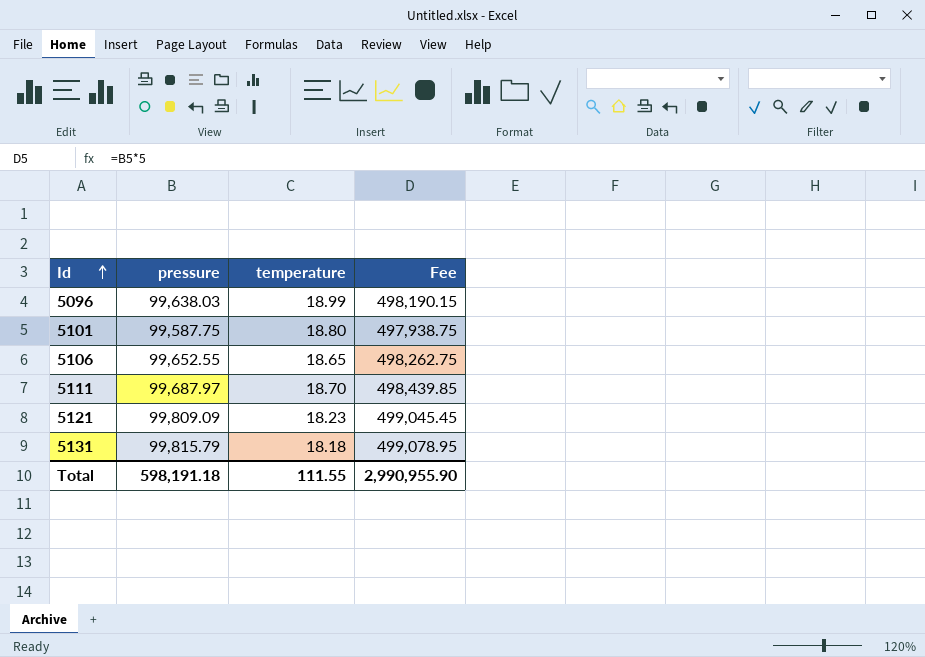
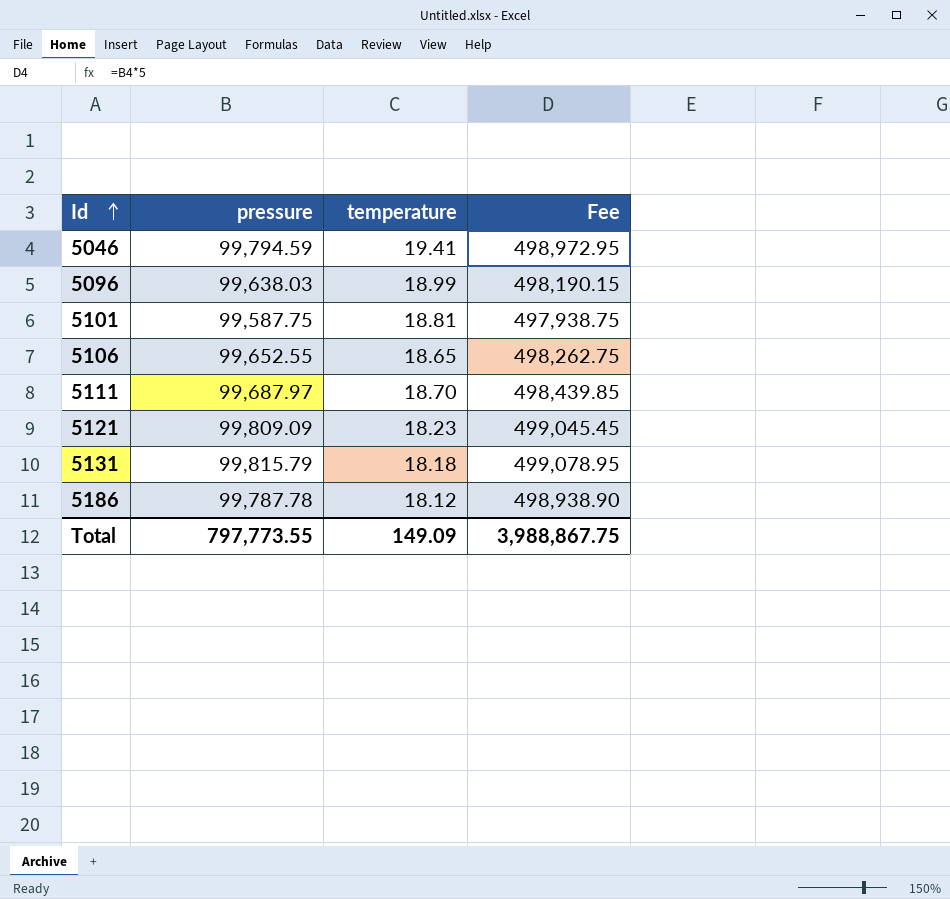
row 5046: none -> 99,794.59 | 19.41 | 498,972.95
5101 | temperature: 18.80 -> 18.81
row 5186: none -> 99,787.78 | 18.12 | 498,938.90
Total | pressure: 598,191.18 -> 797,773.55
Total | temperature: 111.55 -> 149.09
Total | Fee: 2,990,955.90 -> 3,988,867.75

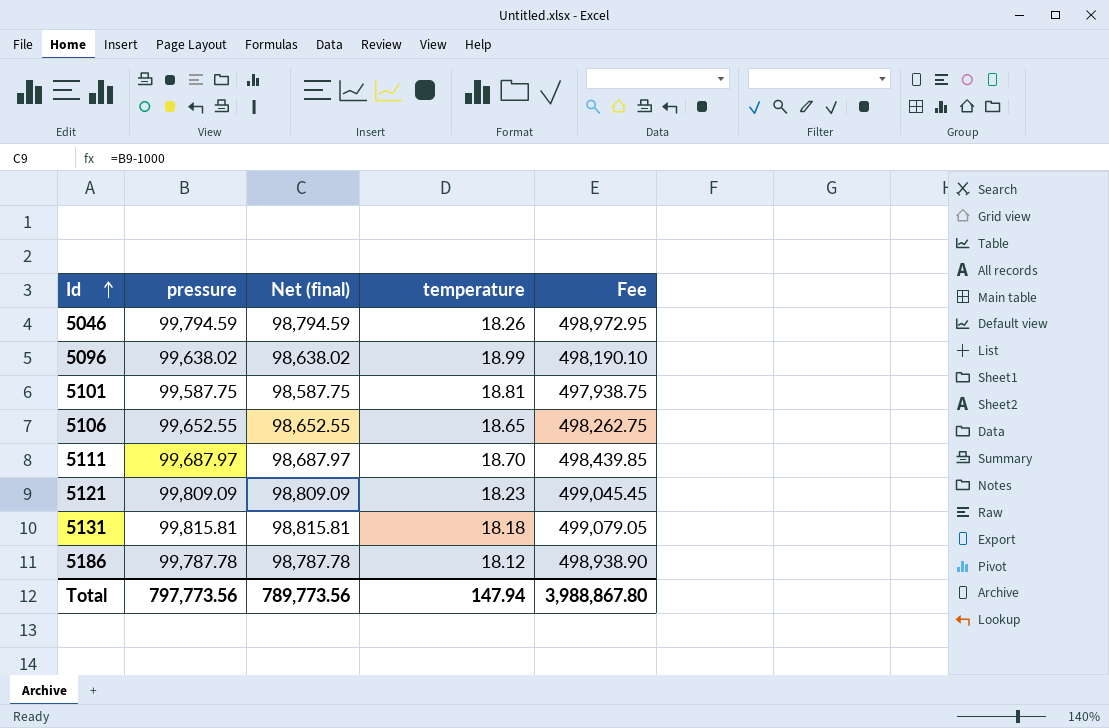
column Net (final) | formula: none -> [pressure] - 1000
5046 | temperature: 19.41 -> 18.26
5096 | pressure: 99,638.03 -> 99,638.02
5096 | Fee: 498,190.15 -> 498,190.10
5131 | pressure: 99,815.79 -> 99,815.81
5131 | Fee: 499,078.95 -> 499,079.05
Total | pressure: 797,773.55 -> 797,773.56
Total | temperature: 149.09 -> 147.94
Total | Fee: 3,988,867.75 -> 3,988,867.80

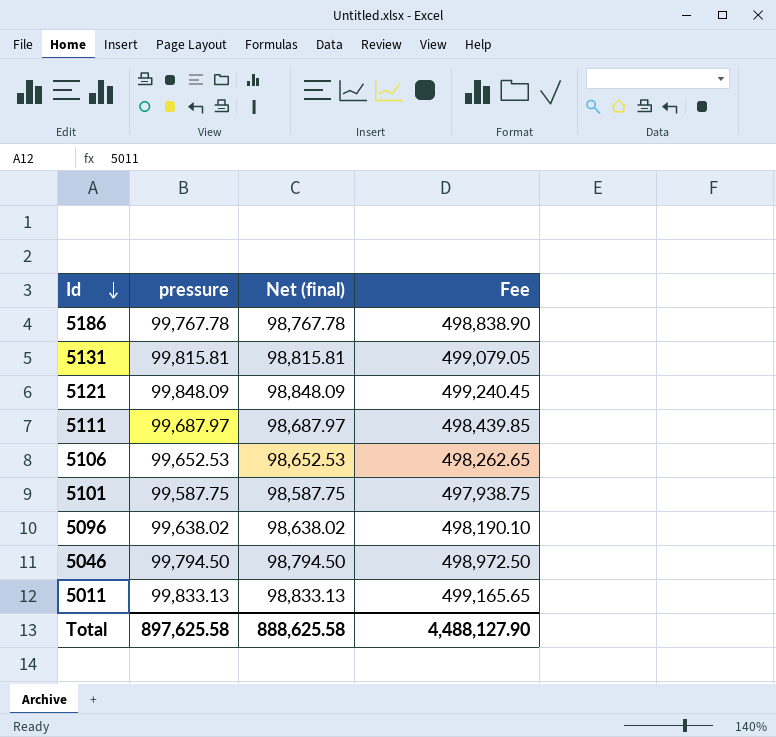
row order: Id ascending -> Id descending
column temperature | position: 4 -> none
5186 | pressure: 99,787.78 -> 99,767.78
5186 | Net (final): 98,787.78 -> 98,767.78
5186 | Fee: 498,938.90 -> 498,838.90
5121 | pressure: 99,809.09 -> 99,848.09
5121 | Net (final): 98,809.09 -> 98,848.09
5121 | Fee: 499,045.45 -> 499,240.45
5106 | pressure: 99,652.55 -> 99,652.53
5106 | Net (final): 98,652.55 -> 98,652.53
5106 | Fee: 498,262.75 -> 498,262.65
5046 | pressure: 99,794.59 -> 99,794.50
5046 | Net (final): 98,794.59 -> 98,794.50
5046 | Fee: 498,972.95 -> 498,972.50
row 5011: none -> 99,833.13 | 98,833.13 | 499,165.65
Total | pressure: 797,773.56 -> 897,625.58
Total | Net (final): 789,773.56 -> 888,625.58
Total | Fee: 3,988,867.80 -> 4,488,127.90

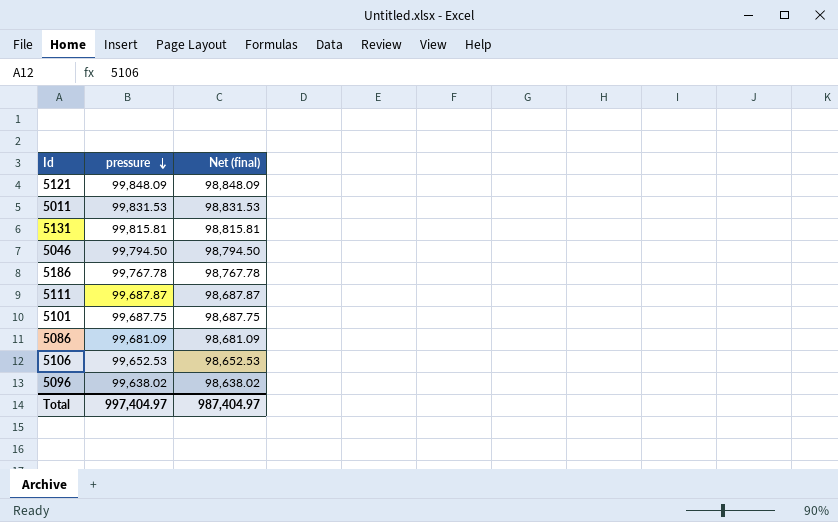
row order: Id descending -> pressure descending
column Fee | formula: [pressure] * 5 -> none
5011 | pressure: 99,833.13 -> 99,831.53
5011 | Net (final): 98,833.13 -> 98,831.53
5111 | pressure: 99,687.97 -> 99,687.87
5111 | Net (final): 98,687.97 -> 98,687.87
5101 | pressure: 99,587.75 -> 99,687.75
5101 | Net (final): 98,587.75 -> 98,687.75
row 5086: none -> 99,681.09 | 98,681.09
Total | pressure: 897,625.58 -> 997,404.97
Total | Net (final): 888,625.58 -> 987,404.97

